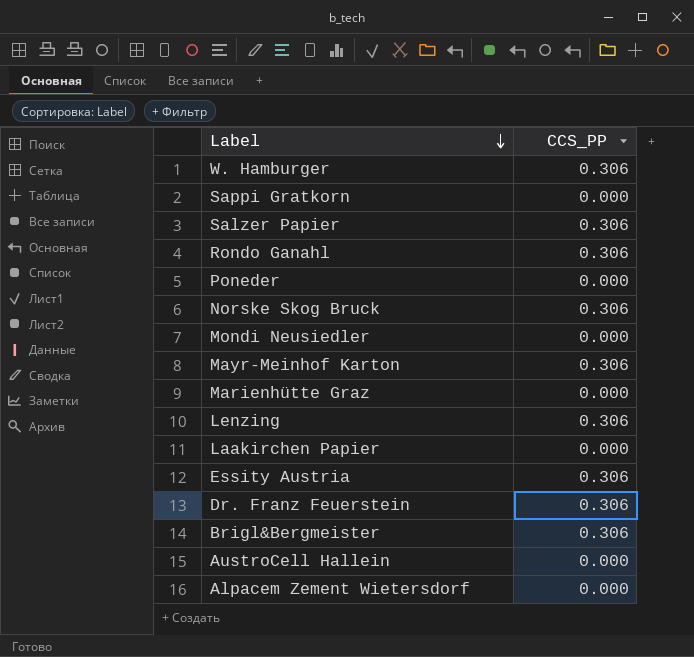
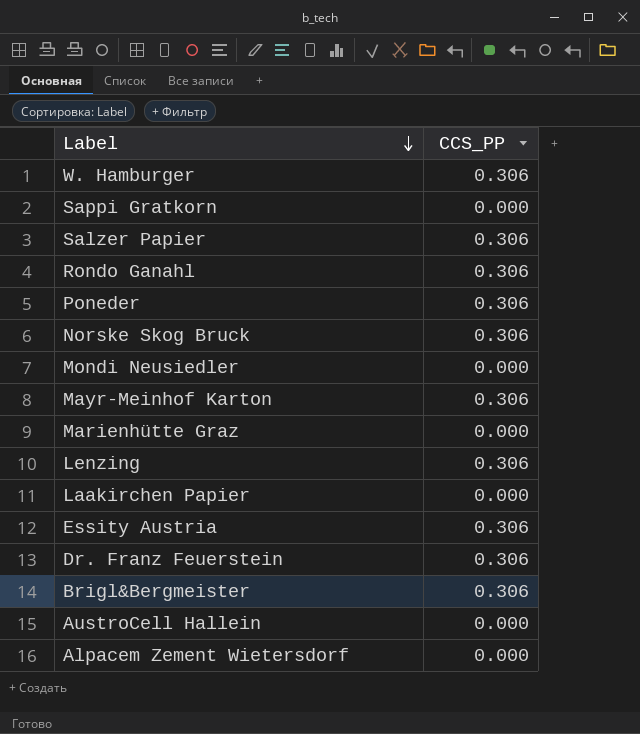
Poneder | CCS_PP: 0.000 -> 0.306

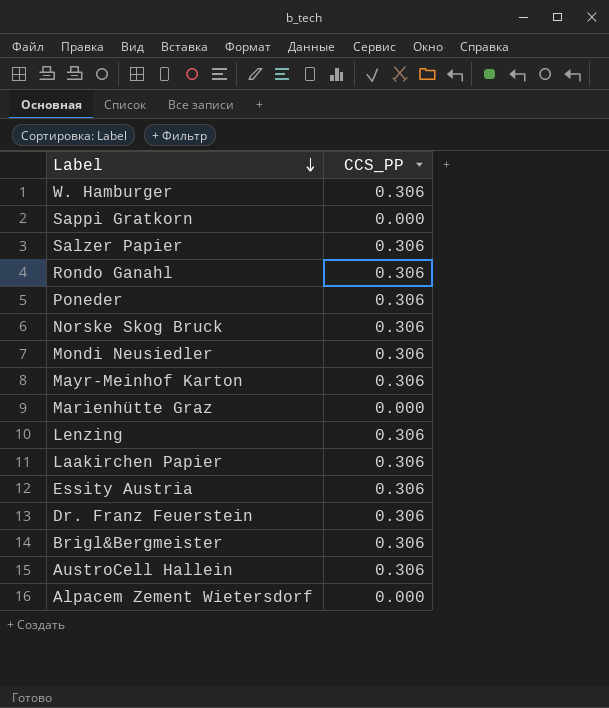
Mondi Neusiedler | CCS_PP: 0.000 -> 0.306
Laakirchen Papier | CCS_PP: 0.000 -> 0.306
AustroCell Hallein | CCS_PP: 0.000 -> 0.306

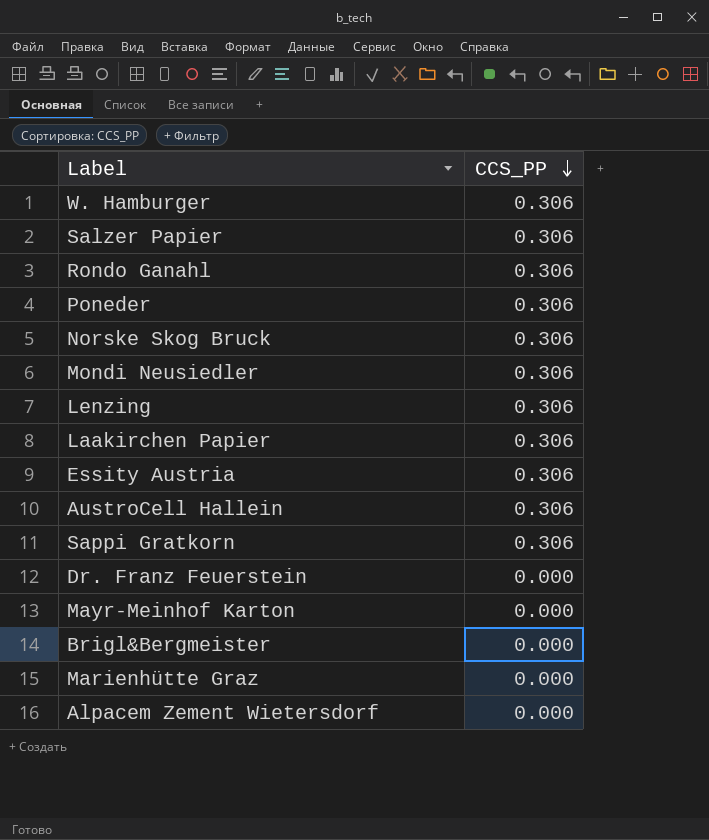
row order: Label descending -> CCS_PP descending
Sappi Gratkorn | CCS_PP: 0.000 -> 0.306
Dr. Franz Feuerstein | CCS_PP: 0.306 -> 0.000
Mayr-Meinhof Karton | CCS_PP: 0.306 -> 0.000
Brigl&Bergmeister | CCS_PP: 0.306 -> 0.000

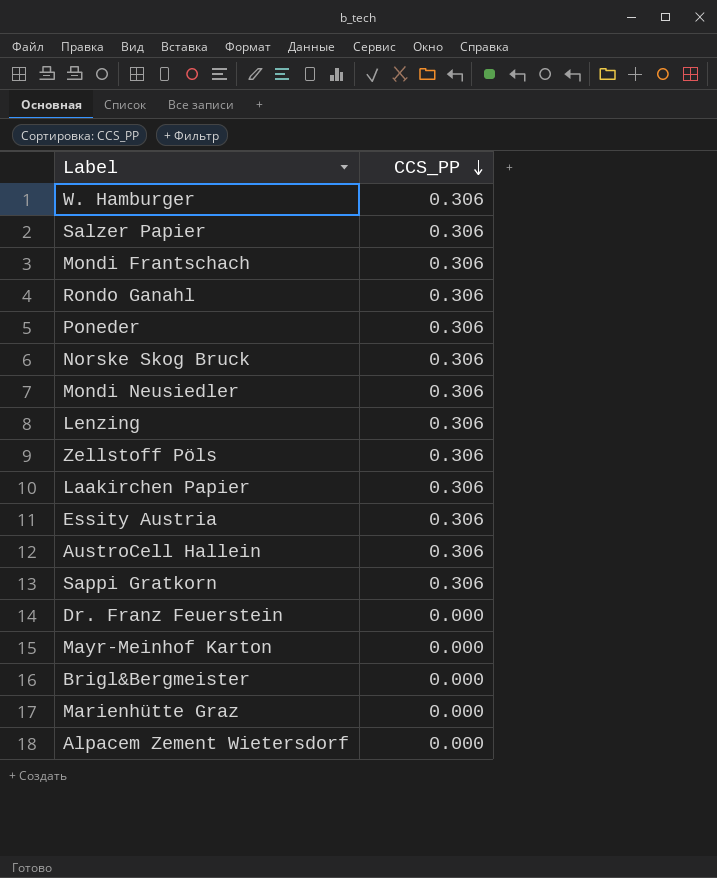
row Mondi Frantschach: none -> 0.306
row Zellstoff Pöls: none -> 0.306

